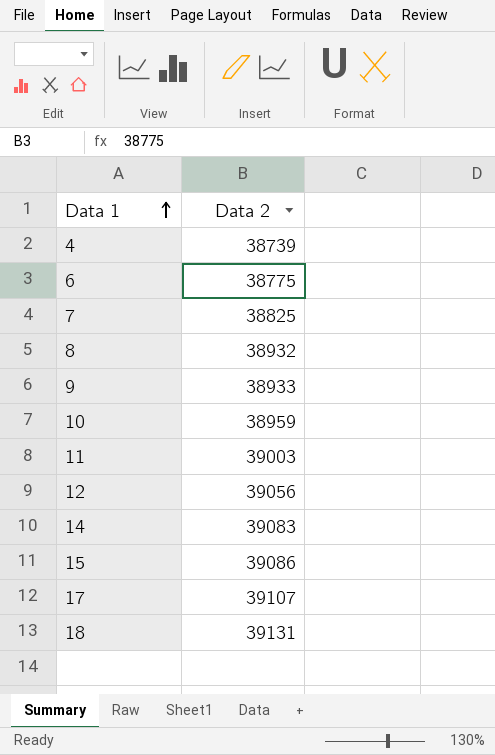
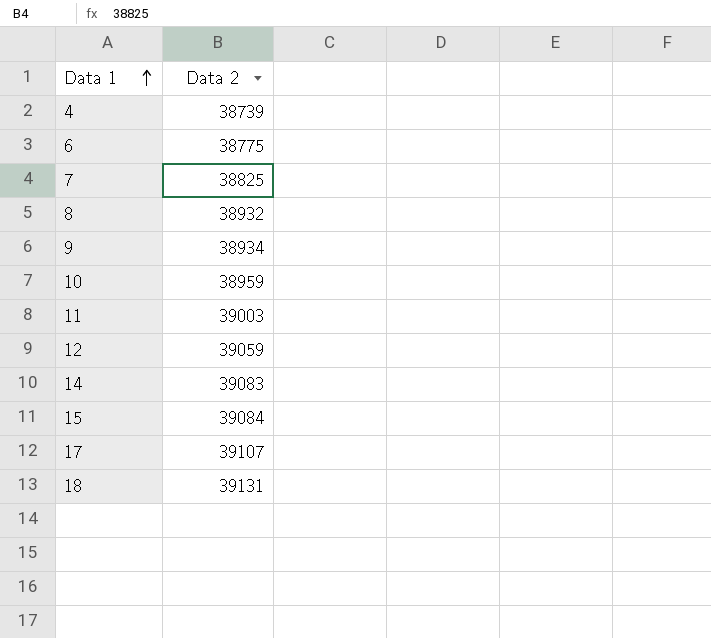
9 | Data 2: 38933 -> 38934
12 | Data 2: 39056 -> 39059
15 | Data 2: 39086 -> 39084

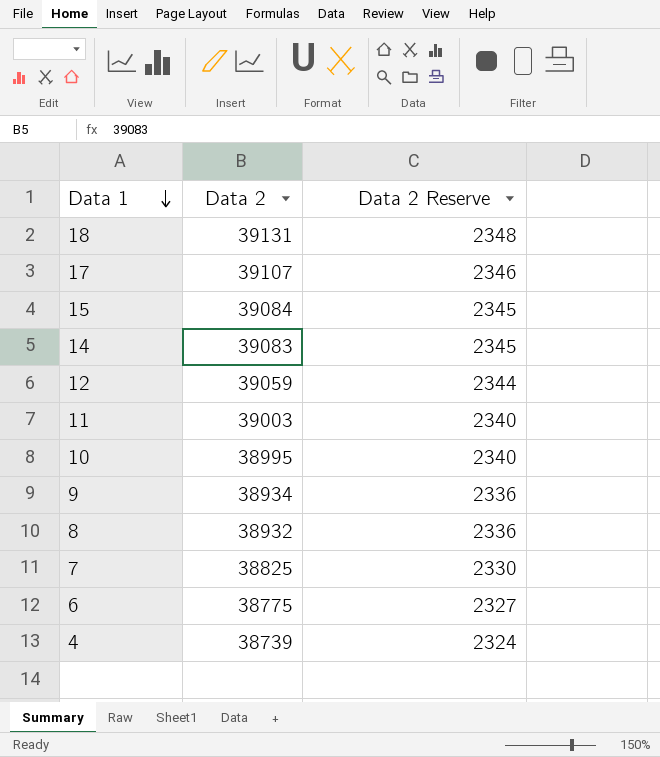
row order: Data 1 ascending -> Data 1 descending
column Data 2 Reserve | formula: none -> [Data 2] * 0.06
10 | Data 2: 38959 -> 38995

